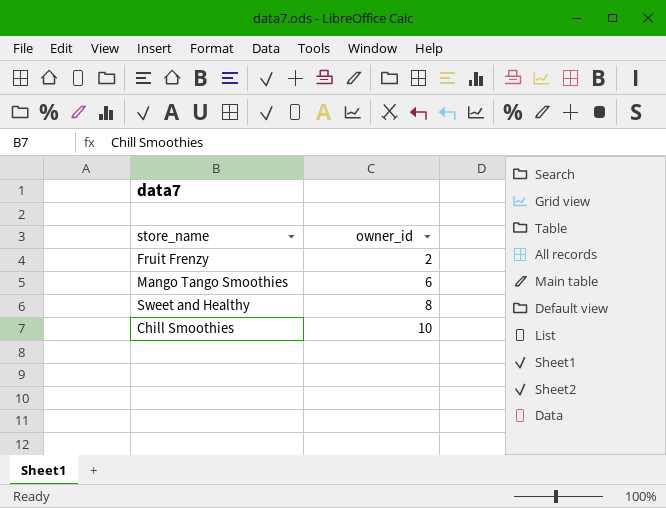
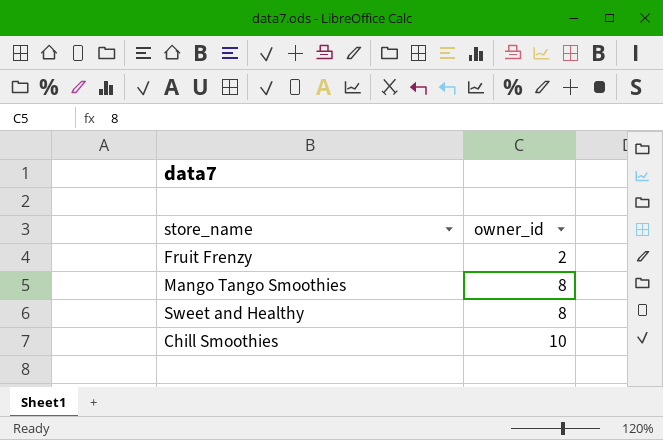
Mango Tango Smoothies | owner_id: 6 -> 8

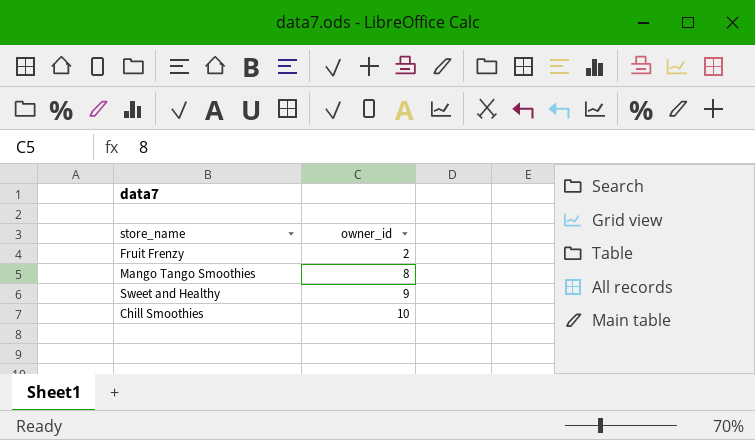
Sweet and Healthy | owner_id: 8 -> 9

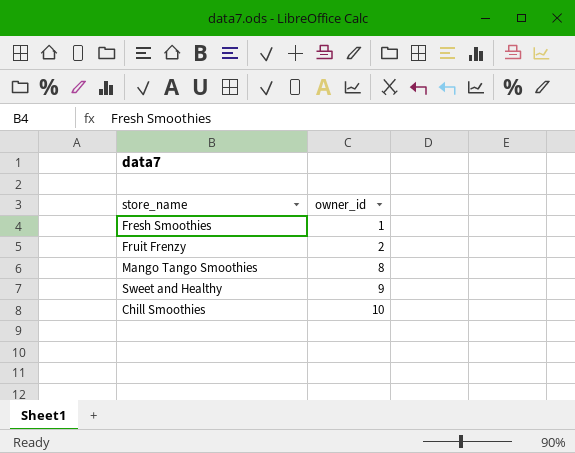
row Fresh Smoothies: none -> 1

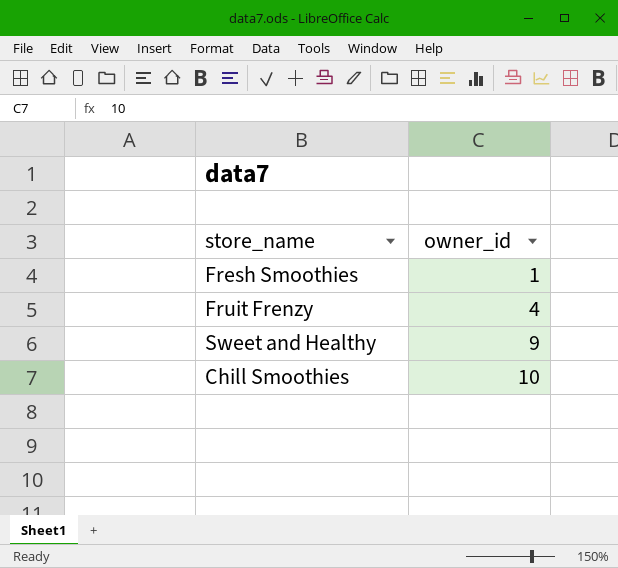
row Mango Tango Smoothies: 8 -> none
Fruit Frenzy | owner_id: 2 -> 4

